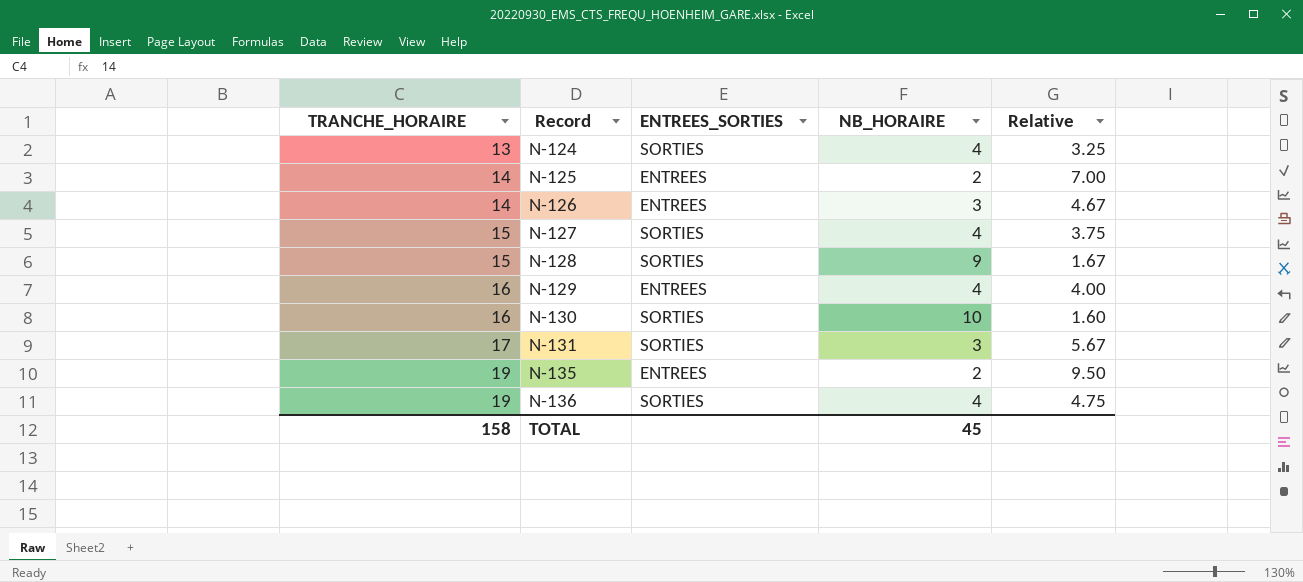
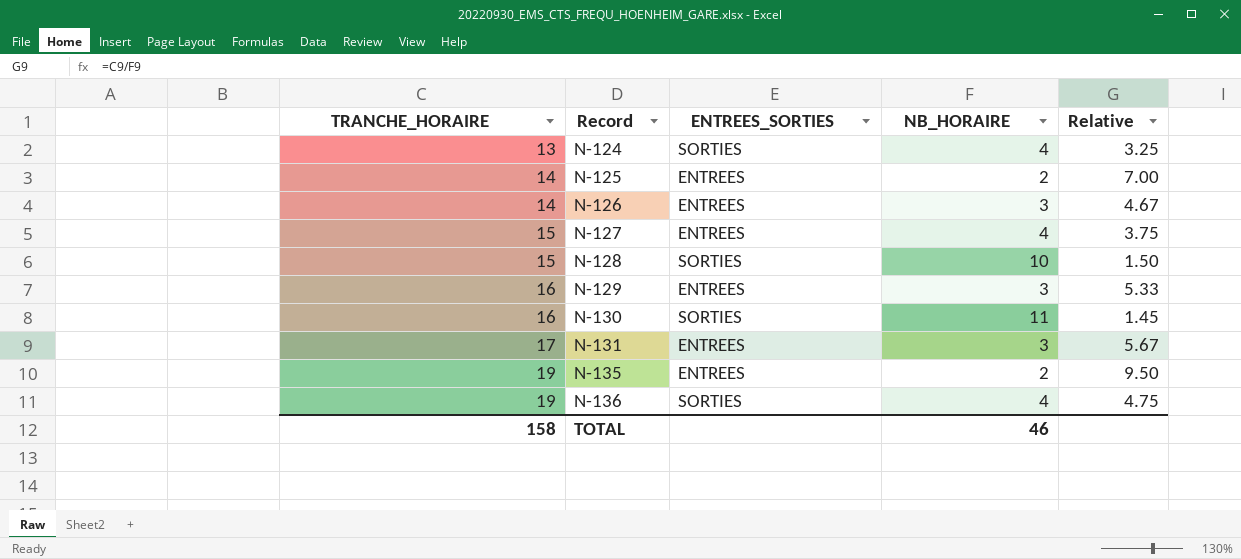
N-127 | ENTREES_SORTIES: SORTIES -> ENTREES
N-128 | NB_HORAIRE: 9 -> 10
N-128 | Relative: 1.67 -> 1.50
N-129 | NB_HORAIRE: 4 -> 3
N-129 | Relative: 4.00 -> 5.33
N-130 | NB_HORAIRE: 10 -> 11
N-130 | Relative: 1.60 -> 1.45
N-131 | ENTREES_SORTIES: SORTIES -> ENTREES
TOTAL | NB_HORAIRE: 45 -> 46

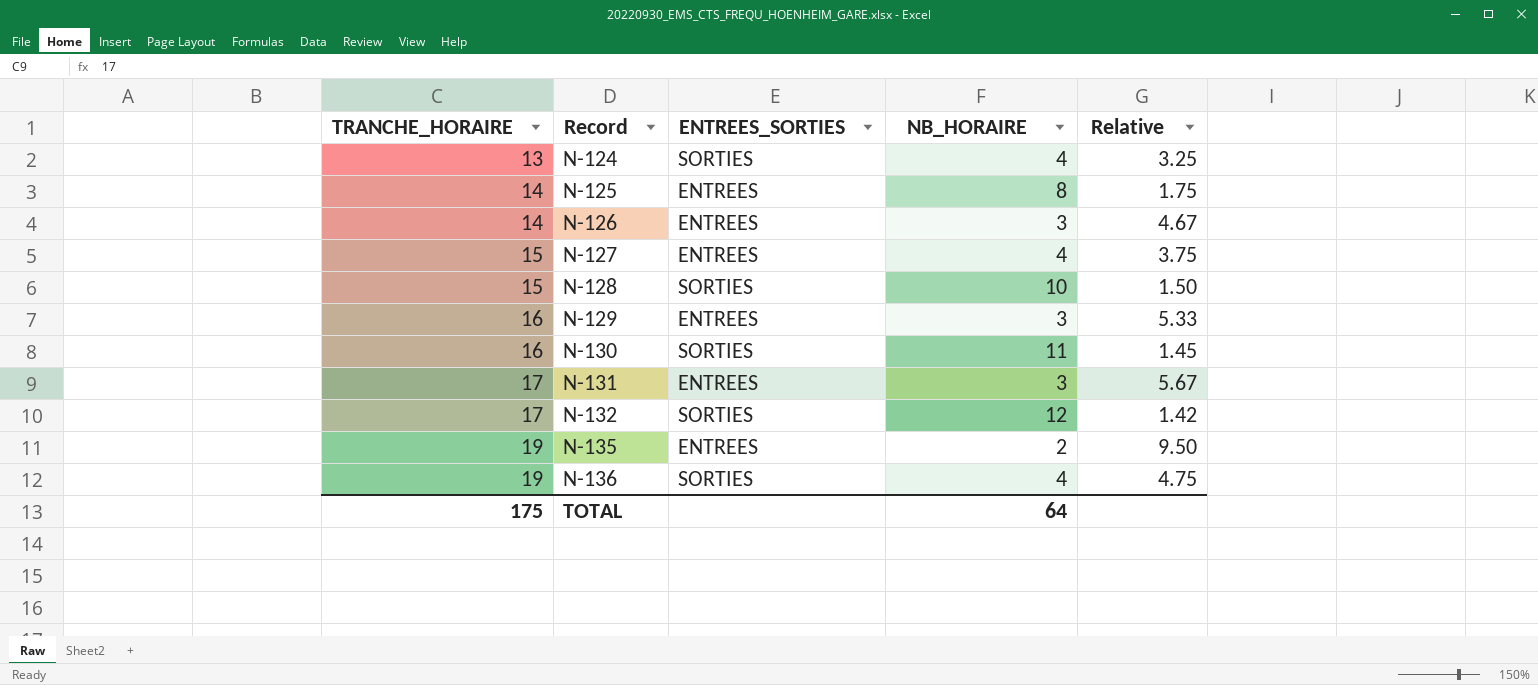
N-125 | NB_HORAIRE: 2 -> 8
N-125 | Relative: 7.00 -> 1.75
row N-132: none -> 17 | SORTIES | 12 | 1.42
TOTAL | TRANCHE_HORAIRE: 158 -> 175
TOTAL | NB_HORAIRE: 46 -> 64

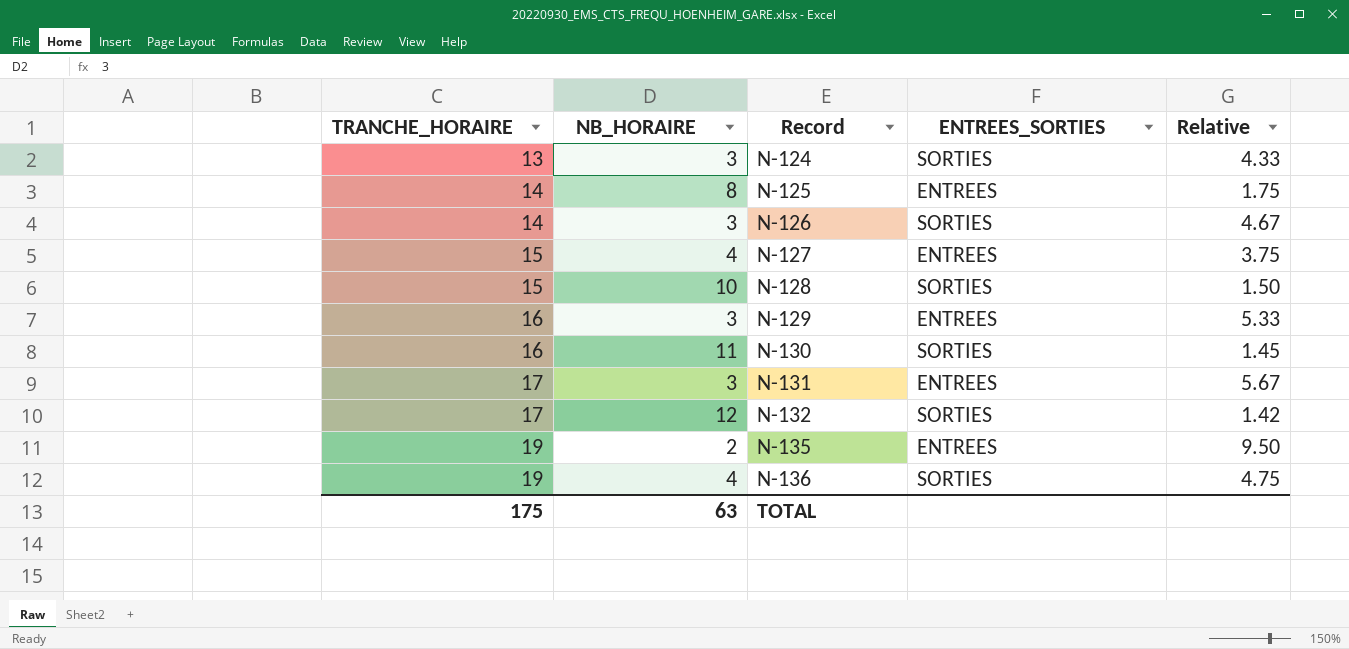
column NB_HORAIRE | position: 4 -> 2
N-124 | NB_HORAIRE: 4 -> 3
N-124 | Relative: 3.25 -> 4.33
N-126 | ENTREES_SORTIES: ENTREES -> SORTIES
TOTAL | NB_HORAIRE: 64 -> 63

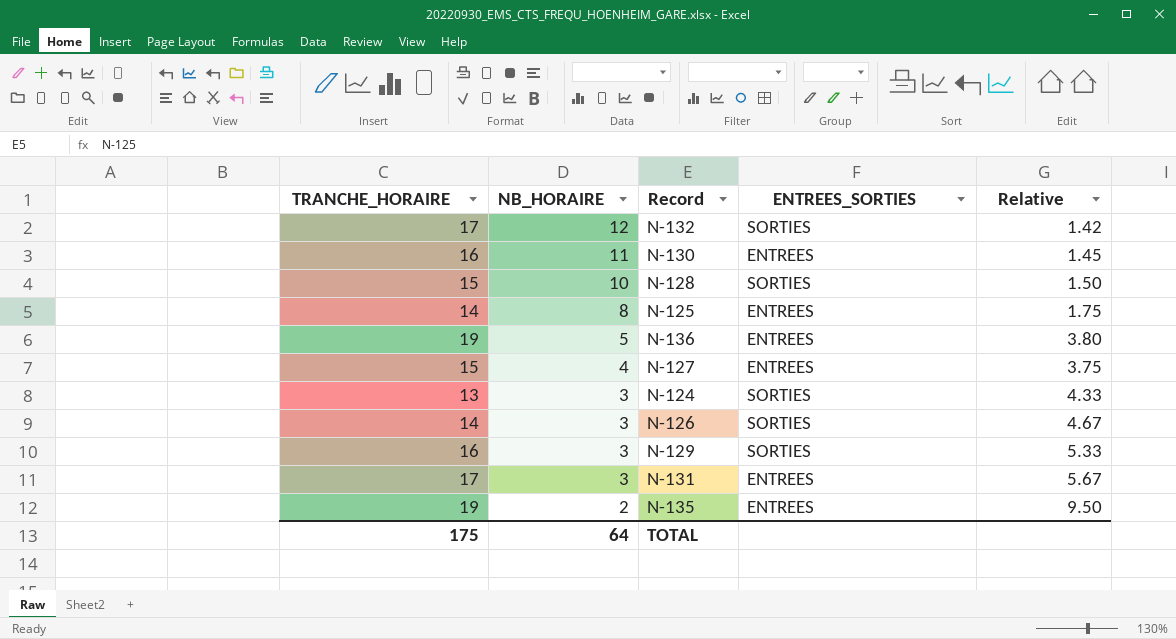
row order: TRANCHE_HORAIRE ascending -> NB_HORAIRE descending
N-130 | ENTREES_SORTIES: SORTIES -> ENTREES
N-136 | NB_HORAIRE: 4 -> 5
N-136 | ENTREES_SORTIES: SORTIES -> ENTREES
N-136 | Relative: 4.75 -> 3.80
N-129 | ENTREES_SORTIES: ENTREES -> SORTIES
TOTAL | NB_HORAIRE: 63 -> 64

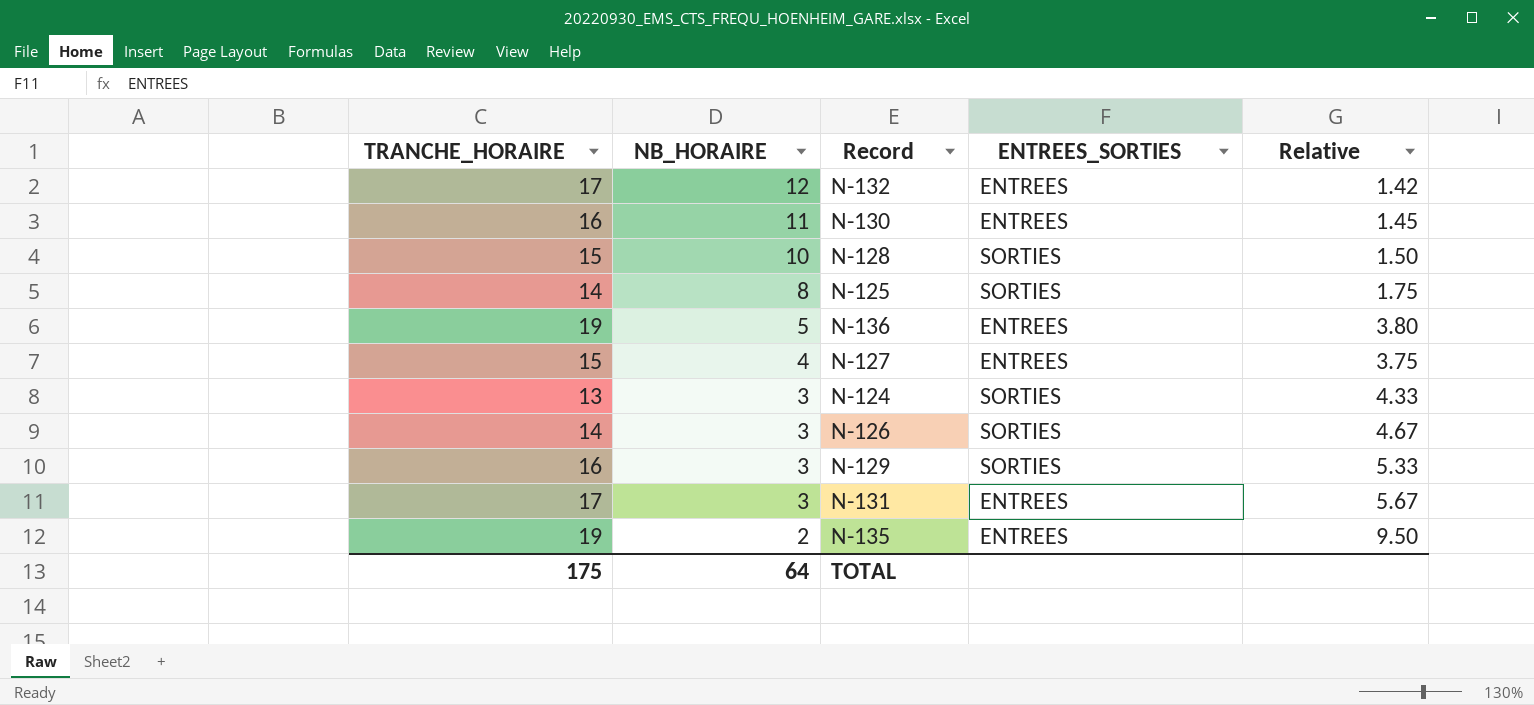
N-132 | ENTREES_SORTIES: SORTIES -> ENTREES
N-125 | ENTREES_SORTIES: ENTREES -> SORTIES

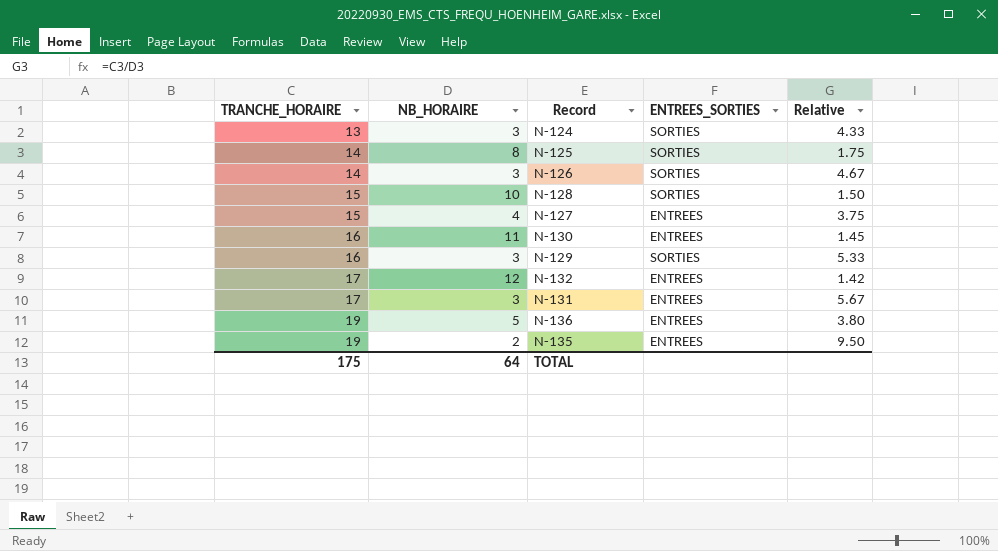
row order: NB_HORAIRE descending -> TRANCHE_HORAIRE ascending

